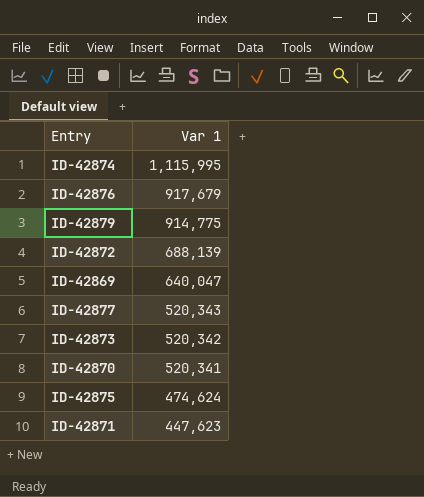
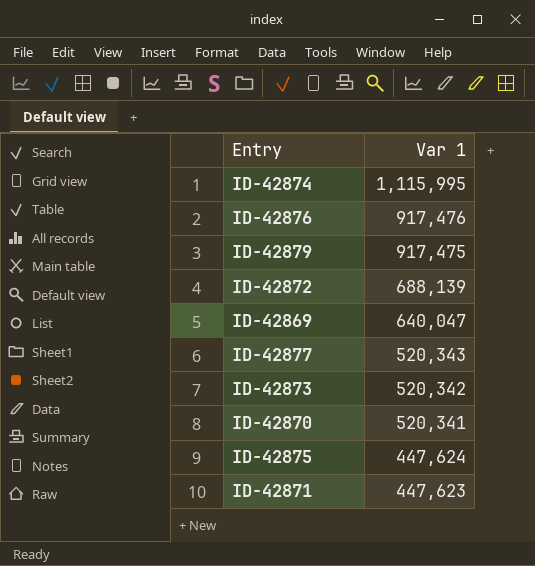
ID-42876 | Var 1: 917,679 -> 917,476
ID-42879 | Var 1: 914,775 -> 917,475
ID-42875 | Var 1: 474,624 -> 447,624

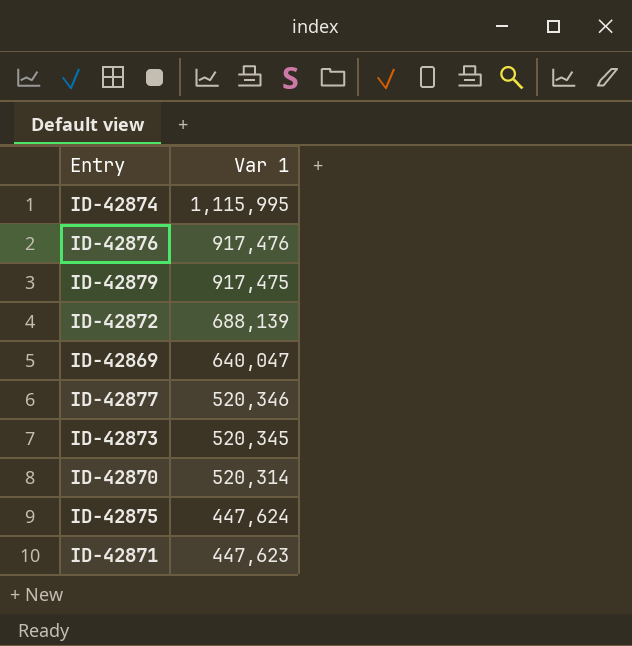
ID-42877 | Var 1: 520,343 -> 520,346
ID-42873 | Var 1: 520,342 -> 520,345
ID-42870 | Var 1: 520,341 -> 520,314

